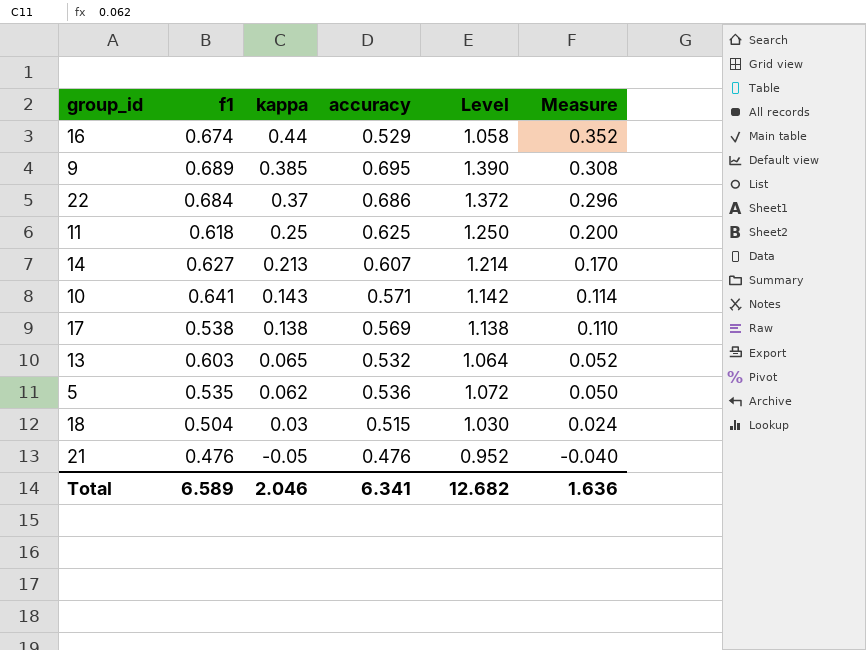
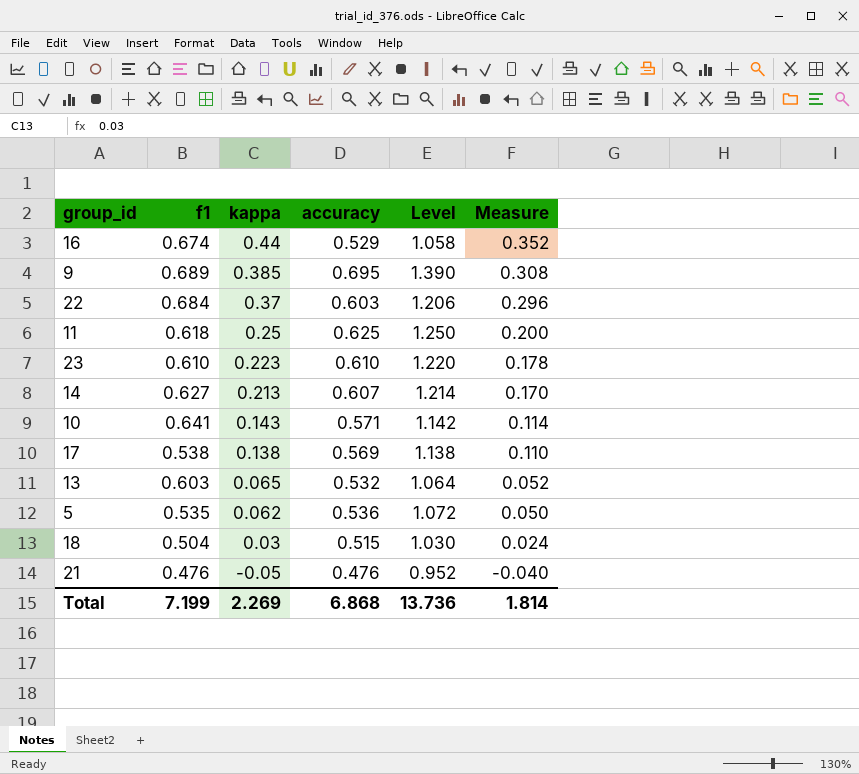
22 | accuracy: 0.686 -> 0.603
22 | Level: 1.372 -> 1.206
row 23: none -> 0.610 | 0.223 | 0.610 | 1.220 | 0.178
Total | f1: 6.589 -> 7.199
Total | kappa: 2.046 -> 2.269
Total | accuracy: 6.341 -> 6.868
Total | Level: 12.682 -> 13.736
Total | Measure: 1.636 -> 1.814

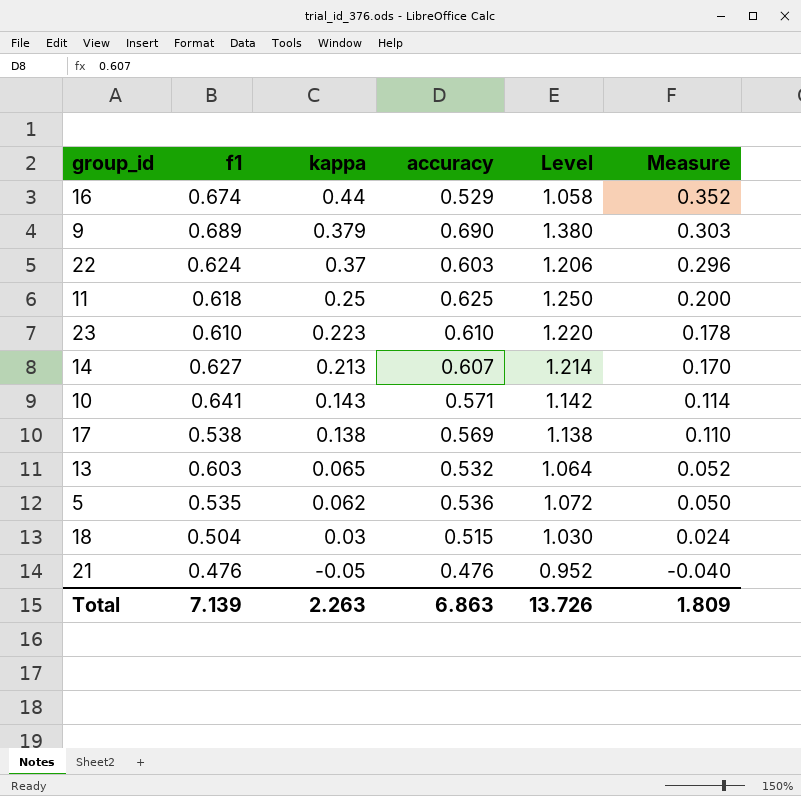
9 | kappa: 0.385 -> 0.379
9 | accuracy: 0.695 -> 0.690
9 | Level: 1.390 -> 1.380
9 | Measure: 0.308 -> 0.303
22 | f1: 0.684 -> 0.624
Total | f1: 7.199 -> 7.139
Total | kappa: 2.269 -> 2.263
Total | accuracy: 6.868 -> 6.863
Total | Level: 13.736 -> 13.726
Total | Measure: 1.814 -> 1.809

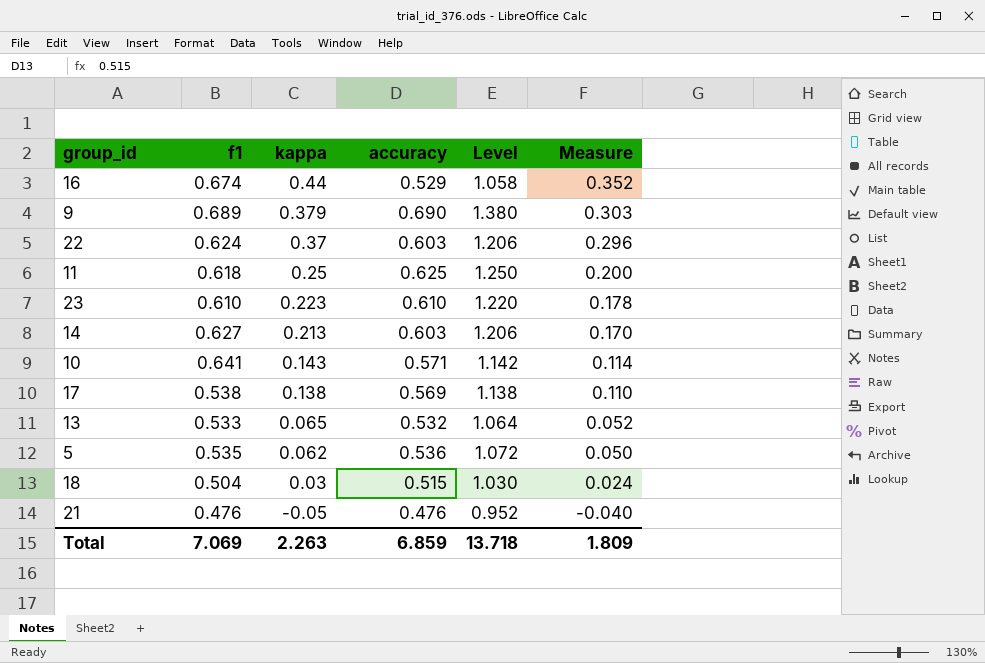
14 | accuracy: 0.607 -> 0.603
14 | Level: 1.214 -> 1.206
13 | f1: 0.603 -> 0.533
Total | f1: 7.139 -> 7.069
Total | accuracy: 6.863 -> 6.859
Total | Level: 13.726 -> 13.718

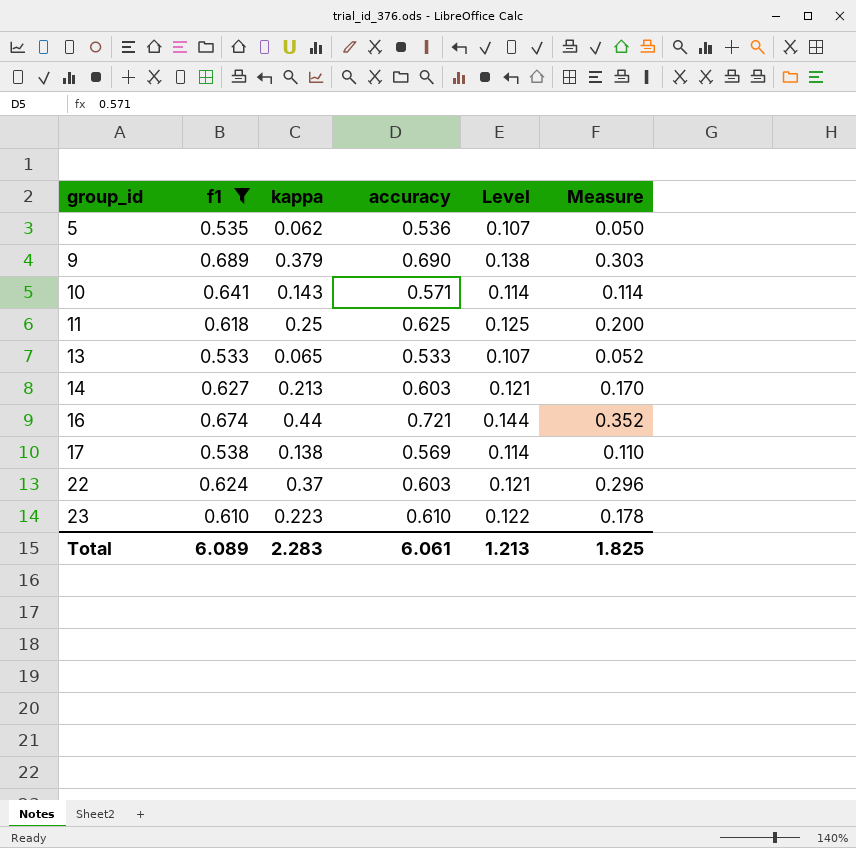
filter: none -> f1 >= 0.533
row order: kappa descending -> group_id ascending
column Level | formula: [accuracy] * 2 -> [accuracy] * 0.2
13 | accuracy: 0.532 -> 0.533
16 | accuracy: 0.529 -> 0.721
Total | f1: 7.069 -> 6.089
Total | kappa: 2.263 -> 2.283
Total | accuracy: 6.859 -> 6.061
Total | Level: 13.718 -> 1.213
Total | Measure: 1.809 -> 1.825

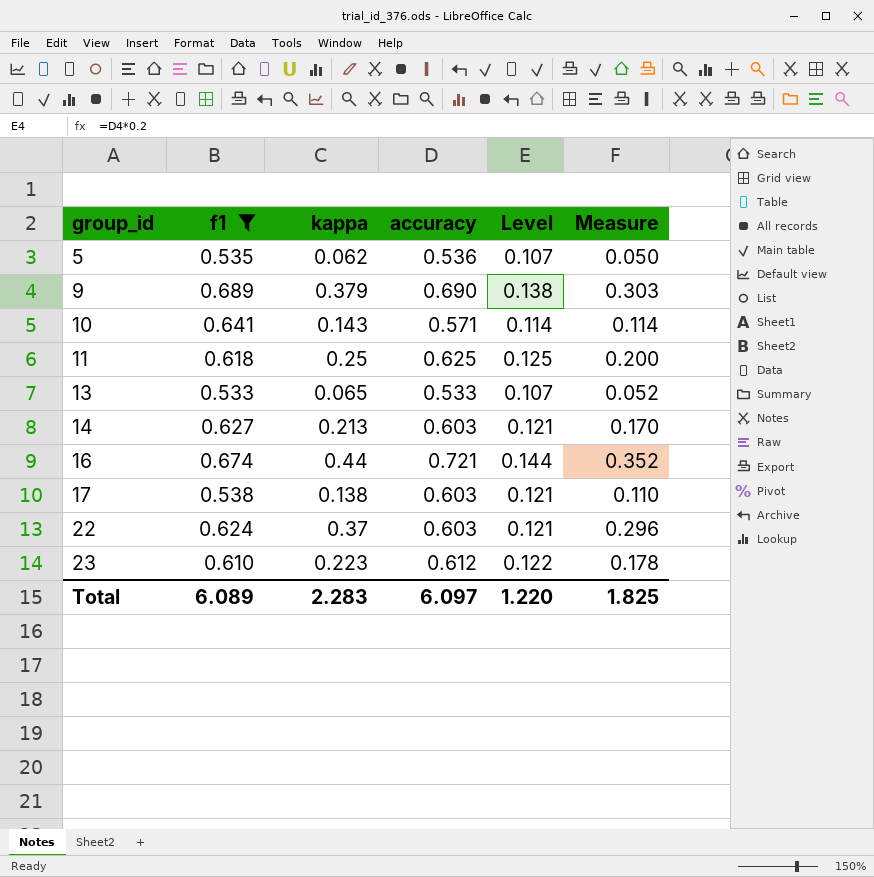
17 | accuracy: 0.569 -> 0.603
17 | Level: 0.114 -> 0.121
23 | accuracy: 0.610 -> 0.612
Total | accuracy: 6.061 -> 6.097
Total | Level: 1.213 -> 1.220

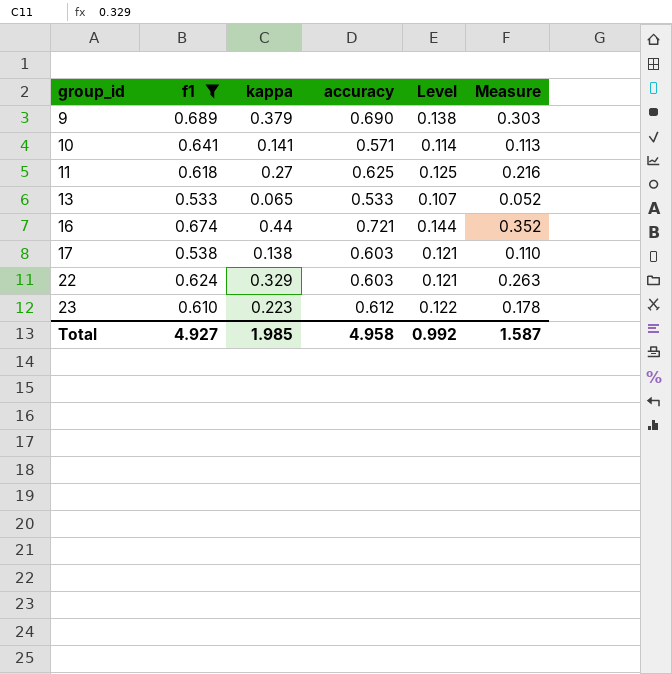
row 5: 0.535 | 0.062 | 0.536 | 0.107 | 0.050 -> none
row 14: 0.627 | 0.213 | 0.603 | 0.121 | 0.170 -> none
10 | kappa: 0.143 -> 0.141
10 | Measure: 0.114 -> 0.113
11 | kappa: 0.25 -> 0.27
11 | Measure: 0.200 -> 0.216
22 | kappa: 0.37 -> 0.329
22 | Measure: 0.296 -> 0.263
Total | f1: 6.089 -> 4.927
Total | kappa: 2.283 -> 1.985
Total | accuracy: 6.097 -> 4.958
Total | Level: 1.220 -> 0.992
Total | Measure: 1.825 -> 1.587

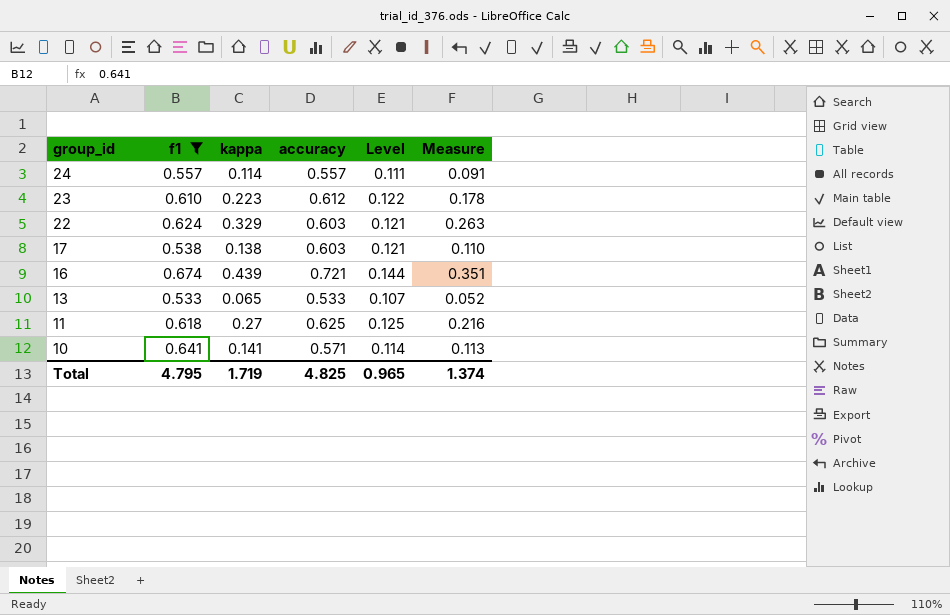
row order: group_id ascending -> group_id descending
row 9: 0.689 | 0.379 | 0.690 | 0.138 | 0.303 -> none
row 24: none -> 0.557 | 0.114 | 0.557 | 0.111 | 0.091
16 | kappa: 0.44 -> 0.439
16 | Measure: 0.352 -> 0.351
Total | f1: 4.927 -> 4.795
Total | kappa: 1.985 -> 1.719
Total | accuracy: 4.958 -> 4.825
Total | Level: 0.992 -> 0.965
Total | Measure: 1.587 -> 1.374

